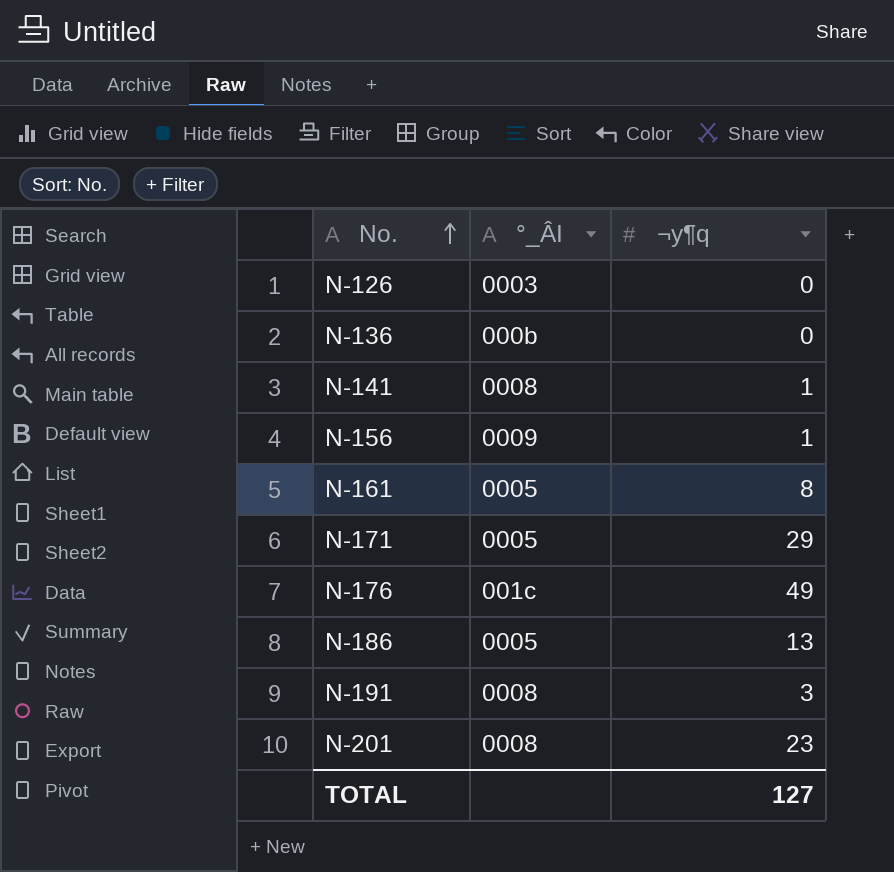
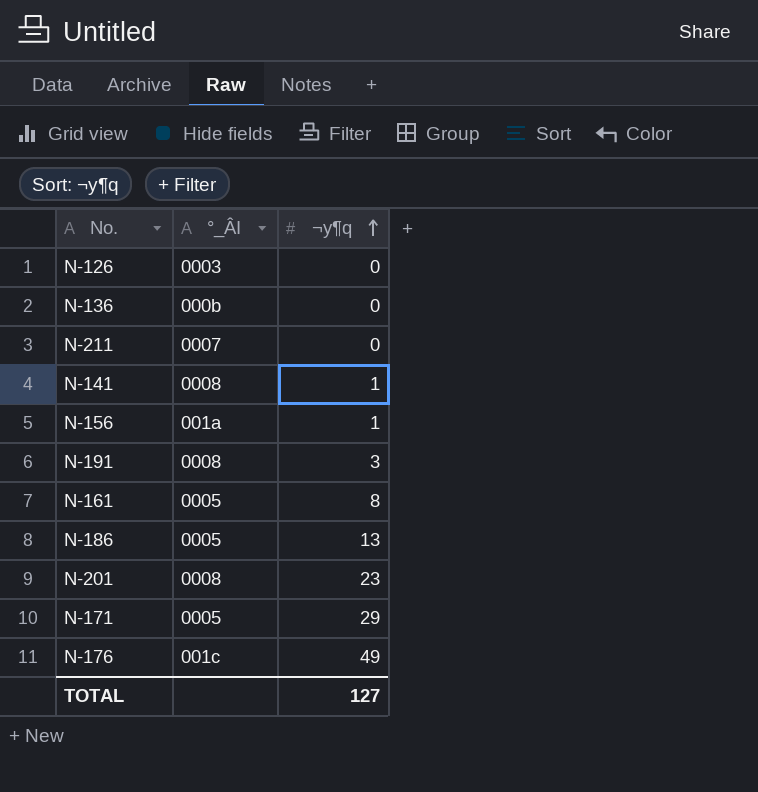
row order: No. ascending -> ¬y¶q ascending
row N-211: none -> 0007 | 0
N-156 | °_ÂI: 0009 -> 001a

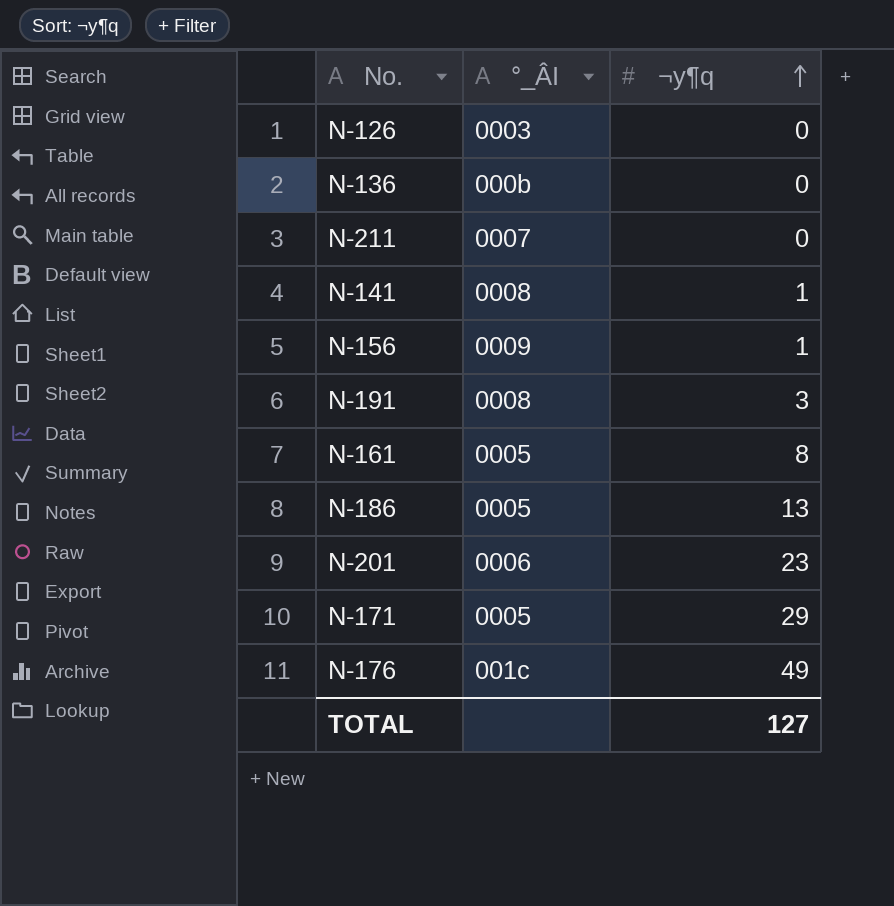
N-156 | °_ÂI: 001a -> 0009
N-201 | °_ÂI: 0008 -> 0006

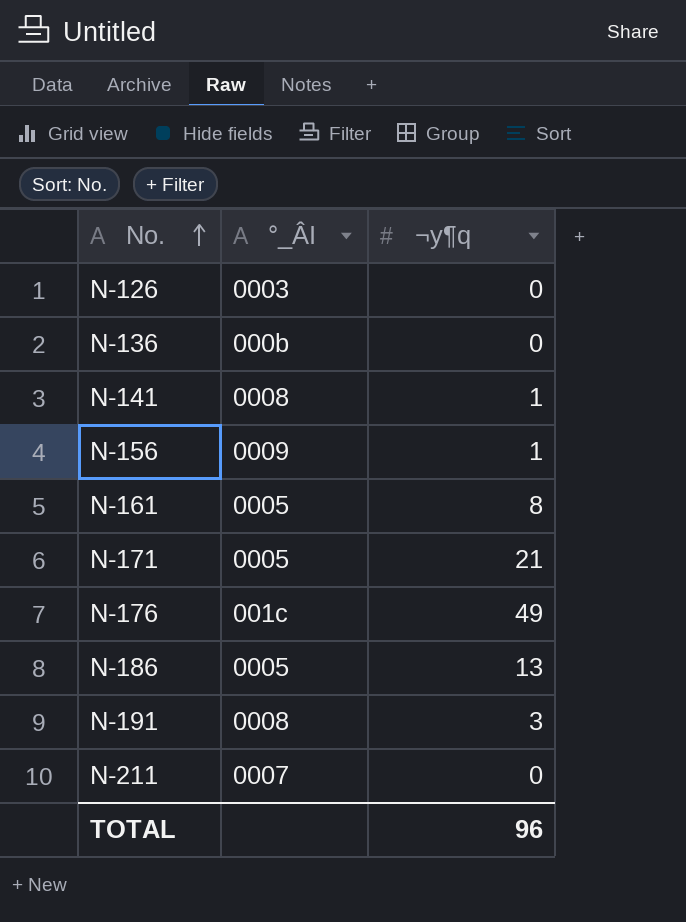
row order: ¬y¶q ascending -> No. ascending
row N-201: 0006 | 23 -> none
N-171 | ¬y¶q: 29 -> 21
TOTAL | ¬y¶q: 127 -> 96

